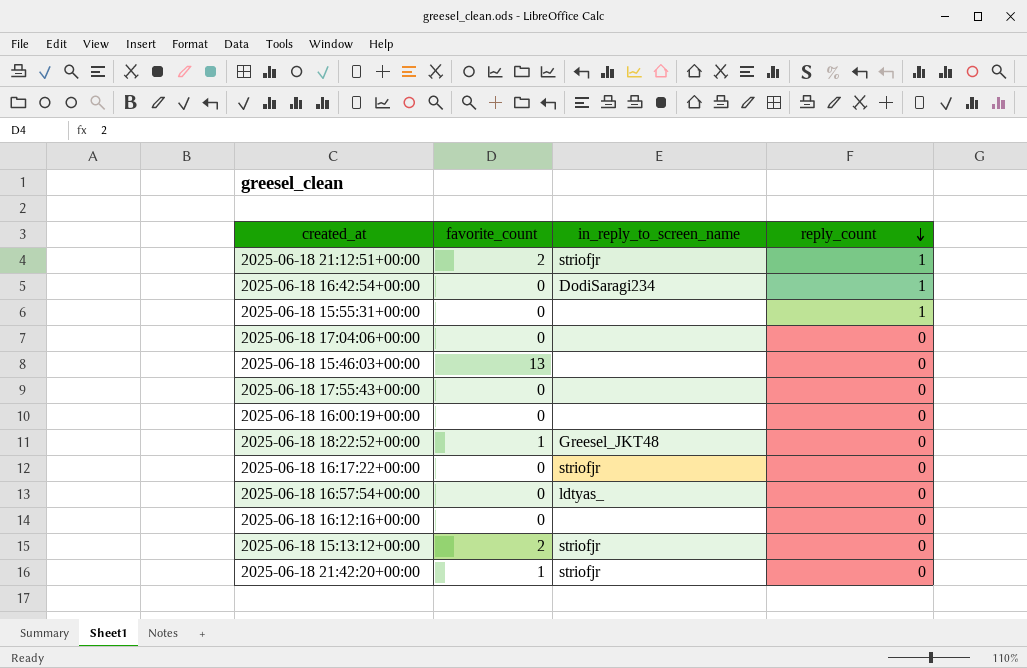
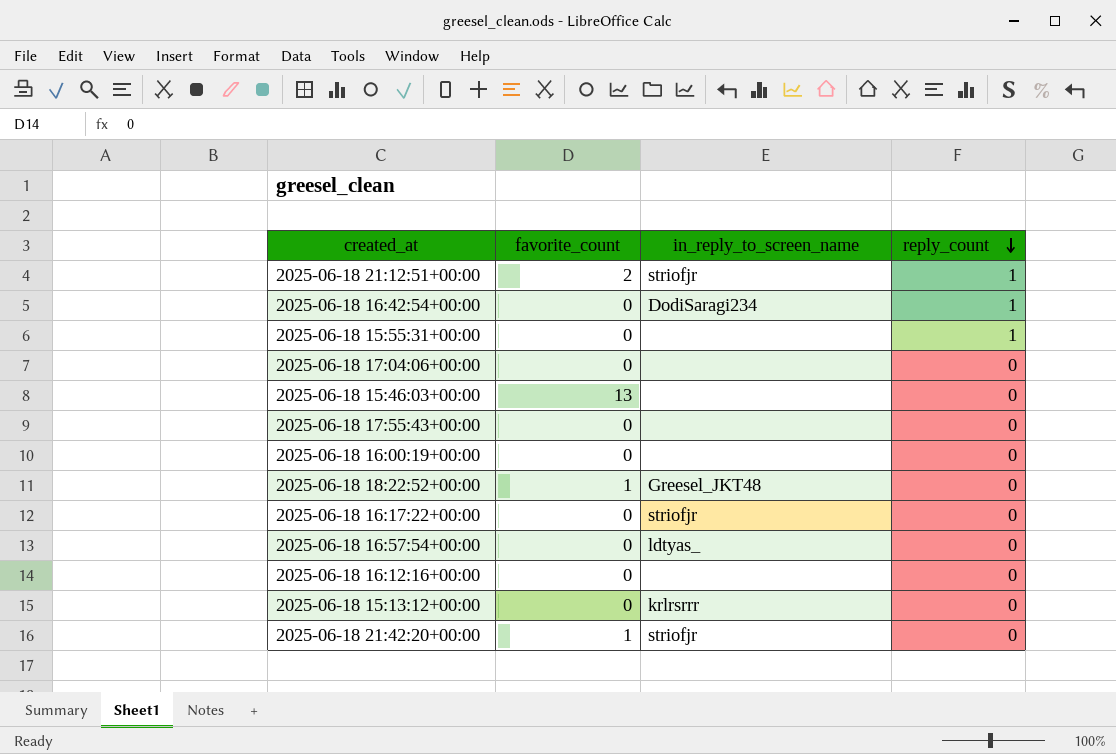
2025-06-18 15:13:12+00:00 | favorite_count: 2 -> 0
2025-06-18 15:13:12+00:00 | in_reply_to_screen_name: striofjr -> krlrsrrr

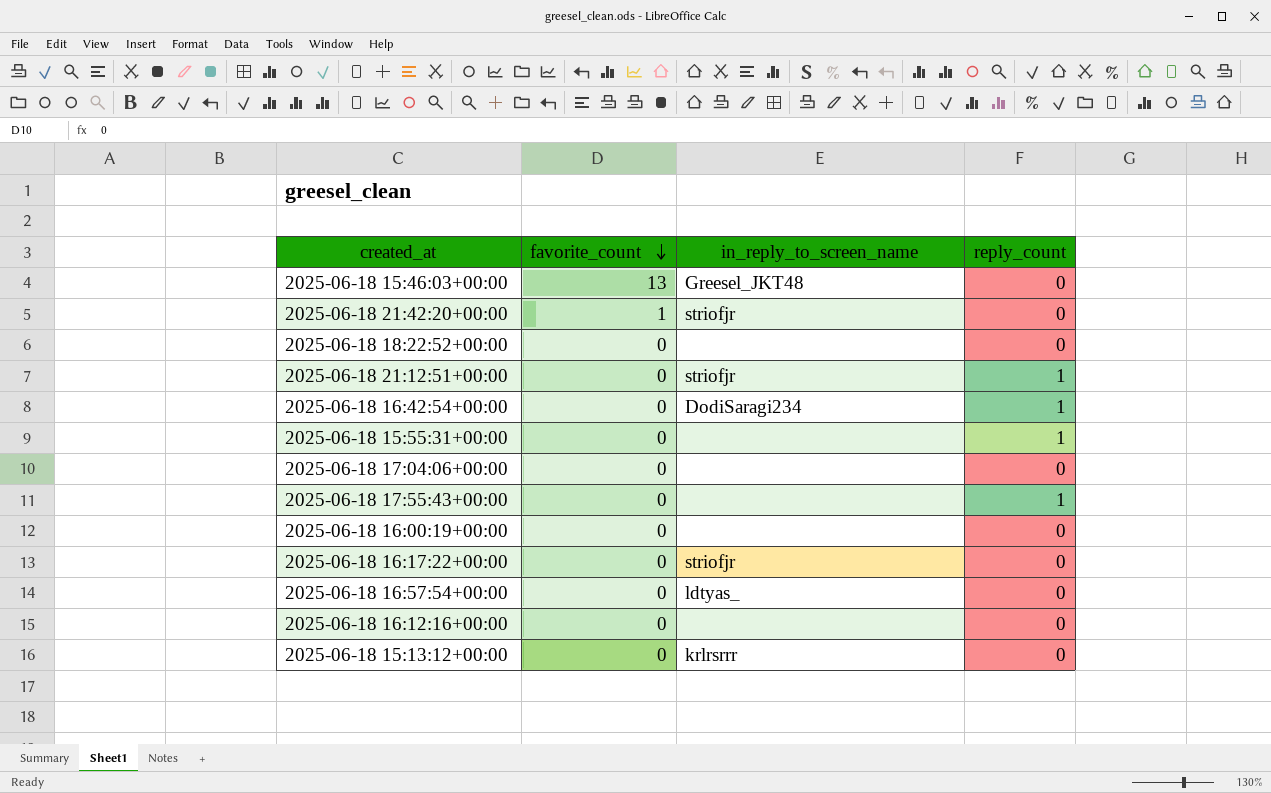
row order: reply_count descending -> favorite_count descending
2025-06-18 15:46:03+00:00 | in_reply_to_screen_name: none -> Greesel_JKT48
2025-06-18 18:22:52+00:00 | favorite_count: 1 -> 0
2025-06-18 18:22:52+00:00 | in_reply_to_screen_name: Greesel_JKT48 -> none
2025-06-18 21:12:51+00:00 | favorite_count: 2 -> 0
2025-06-18 17:55:43+00:00 | reply_count: 0 -> 1

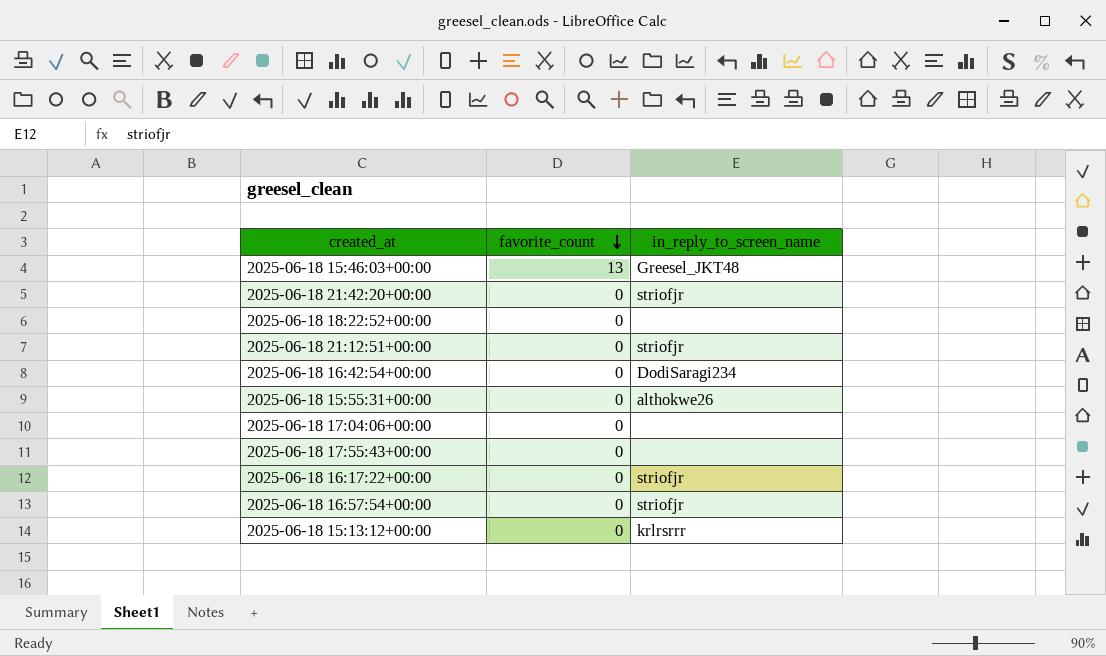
column reply_count | position: 4 -> none
row 2025-06-18 16:00:19+00:00: 0 | none | 0 -> none
row 2025-06-18 16:12:16+00:00: 0 | none | 0 -> none
2025-06-18 21:42:20+00:00 | favorite_count: 1 -> 0
2025-06-18 15:55:31+00:00 | in_reply_to_screen_name: none -> althokwe26
2025-06-18 16:57:54+00:00 | in_reply_to_screen_name: ldtyas_ -> striofjr

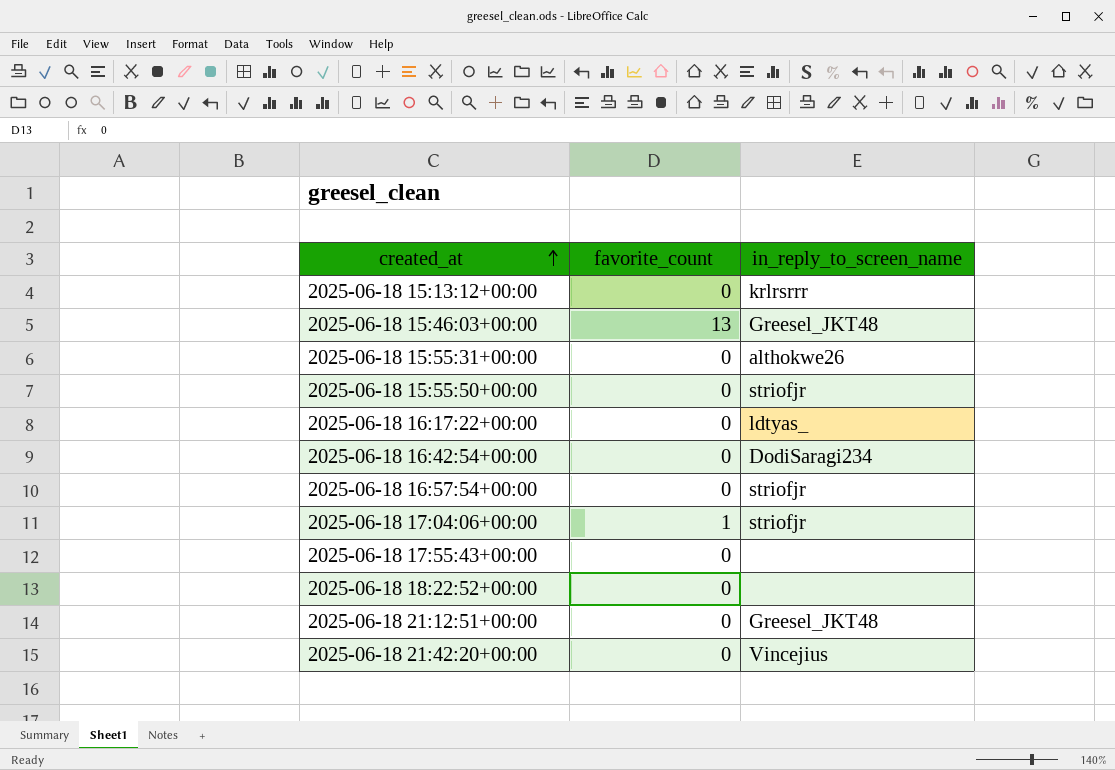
row order: favorite_count descending -> created_at ascending
row 2025-06-18 15:55:50+00:00: none -> 0 | striofjr
2025-06-18 16:17:22+00:00 | in_reply_to_screen_name: striofjr -> ldtyas_
2025-06-18 17:04:06+00:00 | favorite_count: 0 -> 1
2025-06-18 17:04:06+00:00 | in_reply_to_screen_name: none -> striofjr
2025-06-18 21:12:51+00:00 | in_reply_to_screen_name: striofjr -> Greesel_JKT48
2025-06-18 21:42:20+00:00 | in_reply_to_screen_name: striofjr -> Vincejius

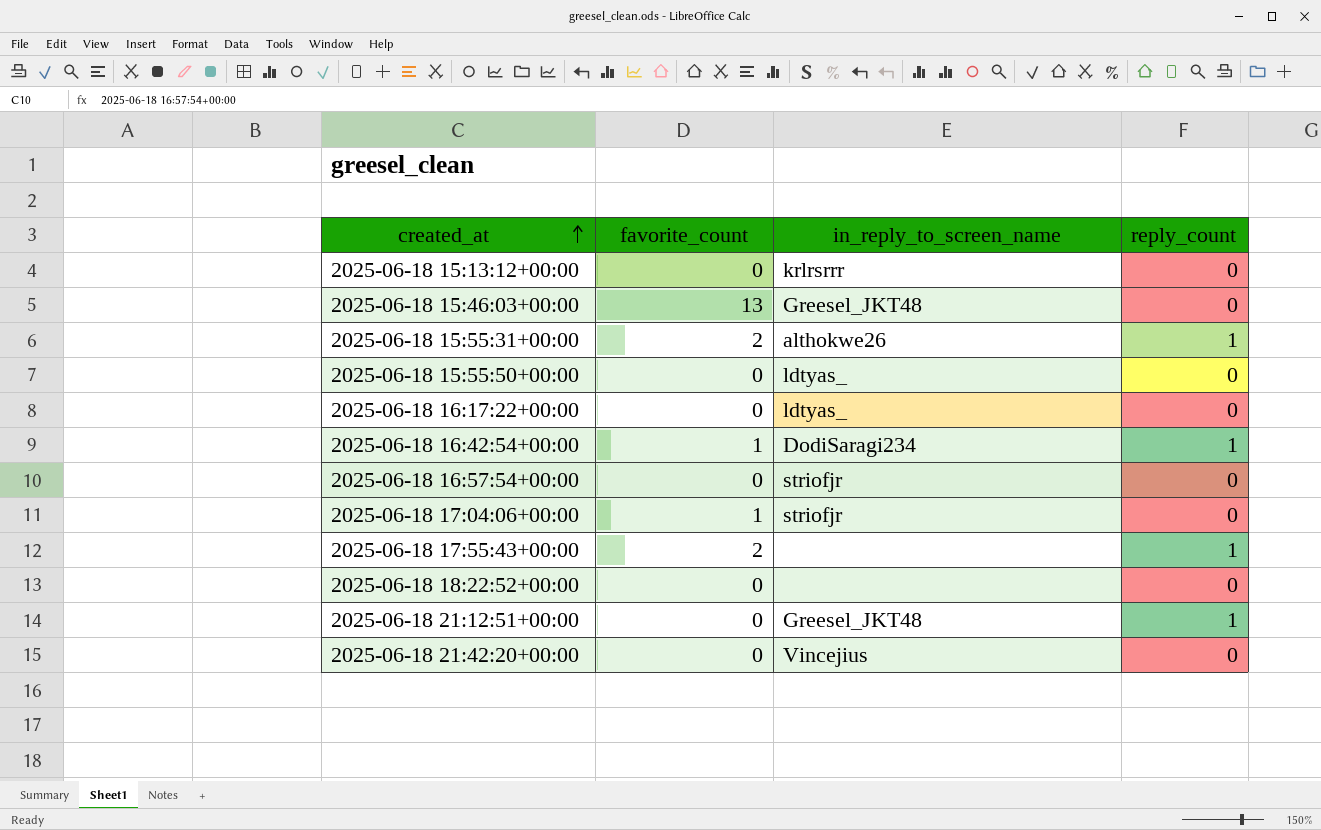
column reply_count | position: none -> 4
2025-06-18 15:55:31+00:00 | favorite_count: 0 -> 2
2025-06-18 15:55:50+00:00 | in_reply_to_screen_name: striofjr -> ldtyas_
2025-06-18 16:42:54+00:00 | favorite_count: 0 -> 1
2025-06-18 17:55:43+00:00 | favorite_count: 0 -> 2

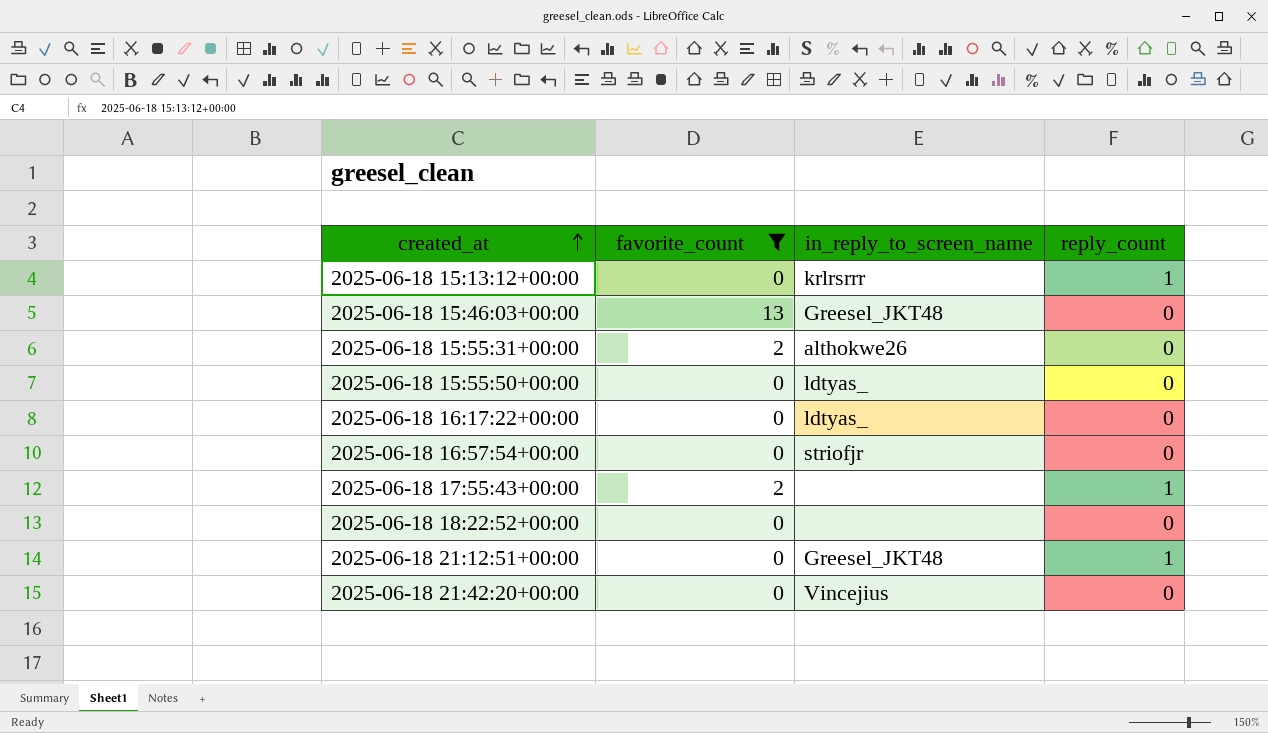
filter: none -> favorite_count != 1
2025-06-18 15:13:12+00:00 | reply_count: 0 -> 1
2025-06-18 15:55:31+00:00 | reply_count: 1 -> 0

